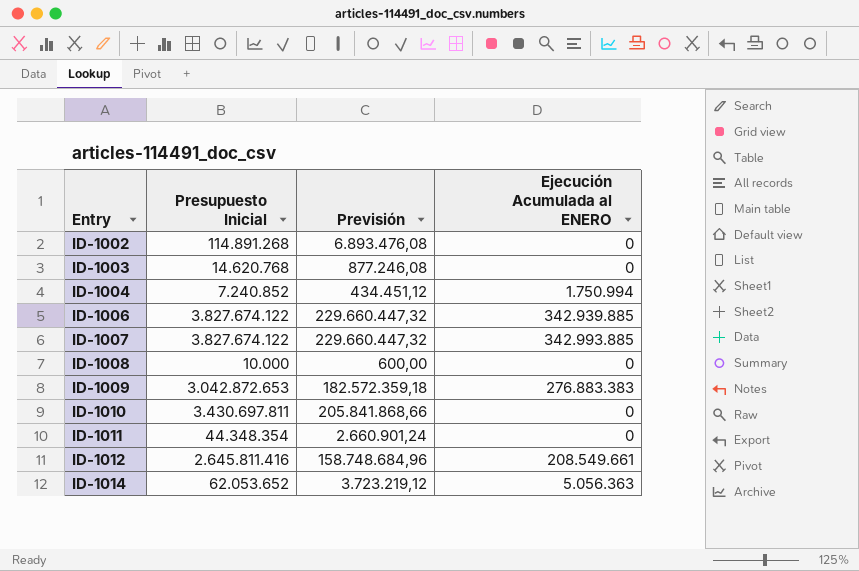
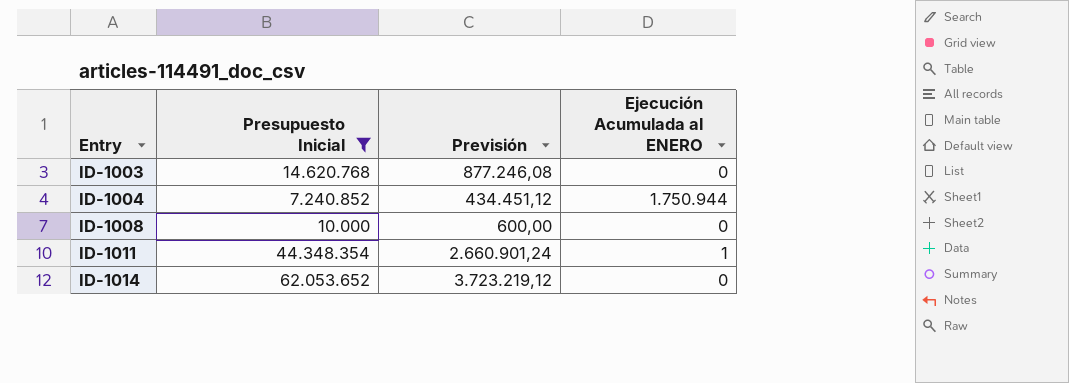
filter: none -> Presupuesto Inicial <= 62.053.652
ID-1004 | Ejecución Acumulada al ENERO: 1.750.994 -> 1.750.944
ID-1011 | Ejecución Acumulada al ENERO: 0 -> 1
ID-1014 | Ejecución Acumulada al ENERO: 5.056.363 -> 0

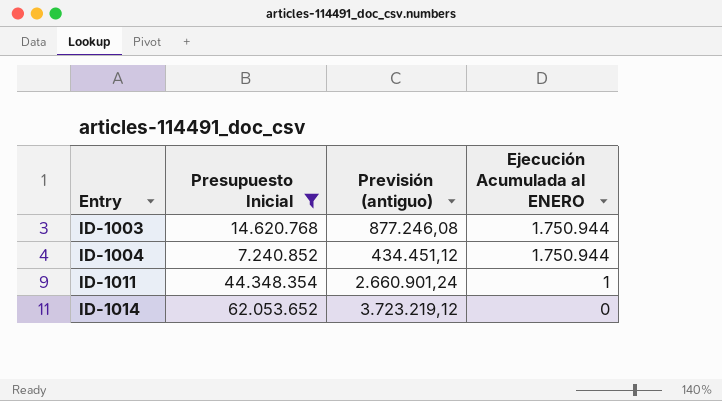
column name: Previsión -> Previsión (antiguo)
row ID-1008: 10.000 | 600,00 | 0 -> none
ID-1003 | Ejecución Acumulada al ENERO: 0 -> 1.750.944

